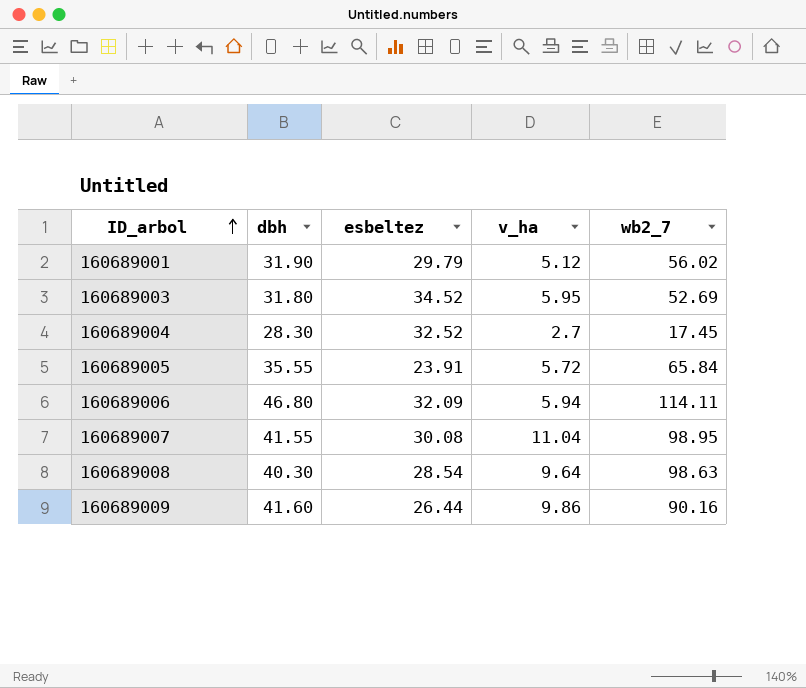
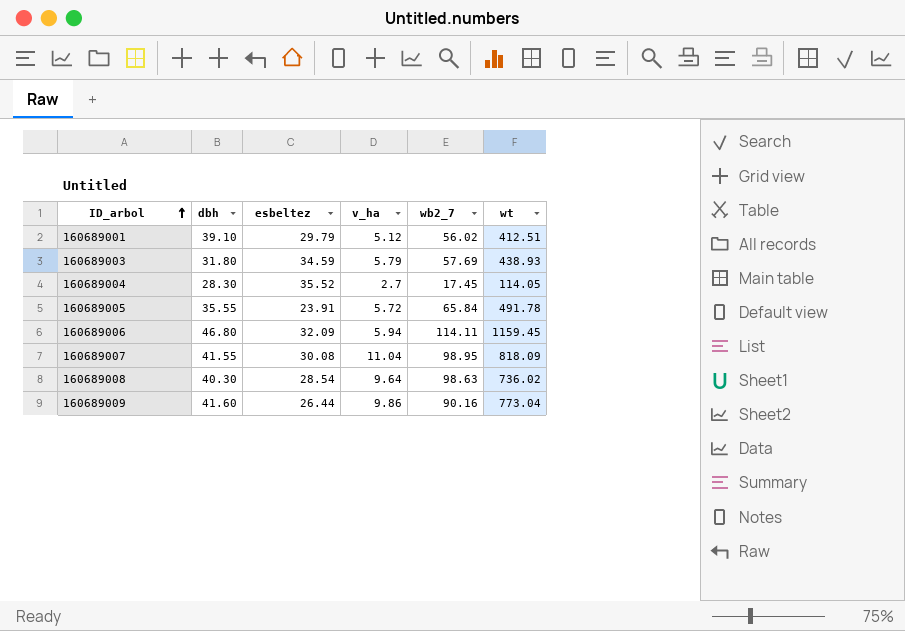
column wt | position: none -> 6
160689001 | dbh: 31.90 -> 39.10
160689003 | esbeltez: 34.52 -> 34.59
160689003 | v_ha: 5.95 -> 5.79
160689003 | wb2_7: 52.69 -> 57.69
160689004 | esbeltez: 32.52 -> 35.52

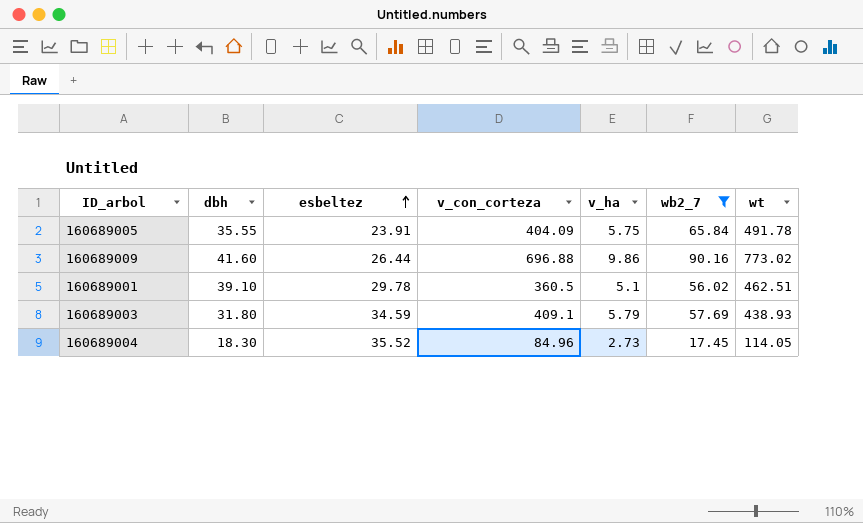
filter: none -> wb2_7 <= 90.16
row order: ID_arbol ascending -> esbeltez ascending
column v_con_corteza | position: none -> 4
160689005 | v_ha: 5.72 -> 5.75
160689009 | wt: 773.04 -> 773.02
160689001 | esbeltez: 29.79 -> 29.78
160689001 | v_ha: 5.12 -> 5.1
160689001 | wt: 412.51 -> 462.51
160689004 | dbh: 28.30 -> 18.30
160689004 | v_ha: 2.7 -> 2.73

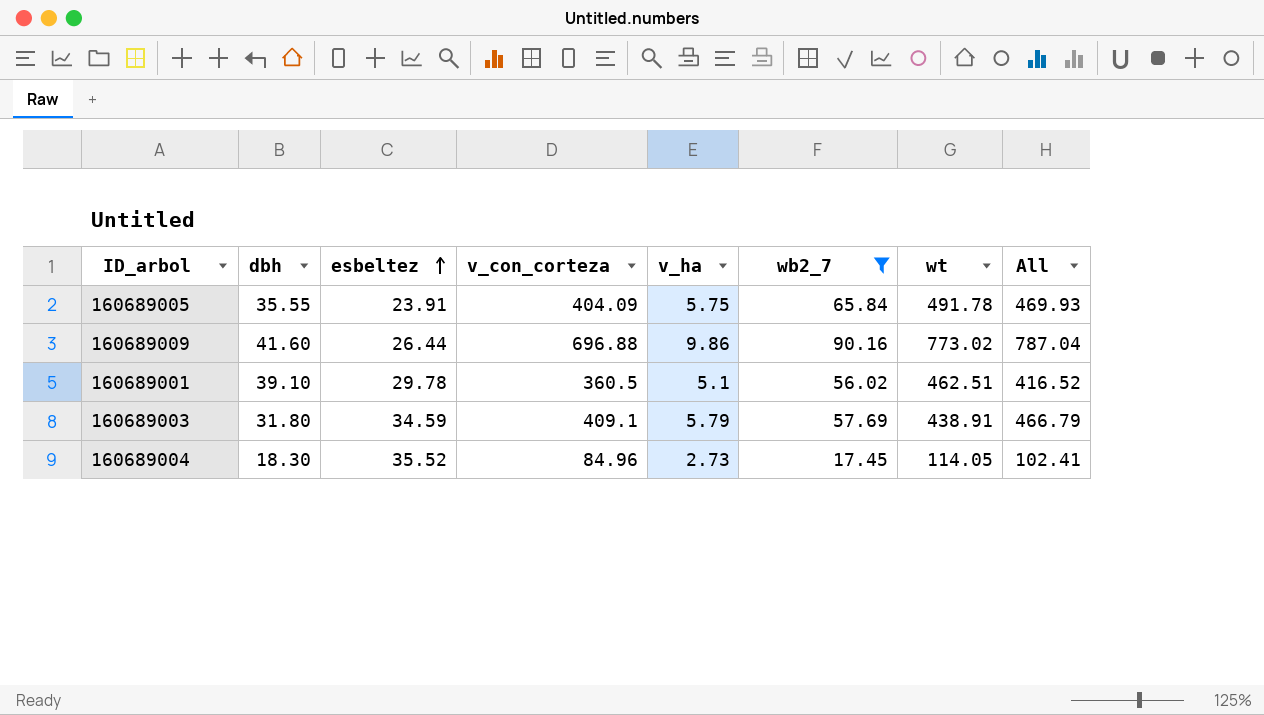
column All | formula: none -> [v_con_corteza] + [wb2_7]
160689003 | wt: 438.93 -> 438.91

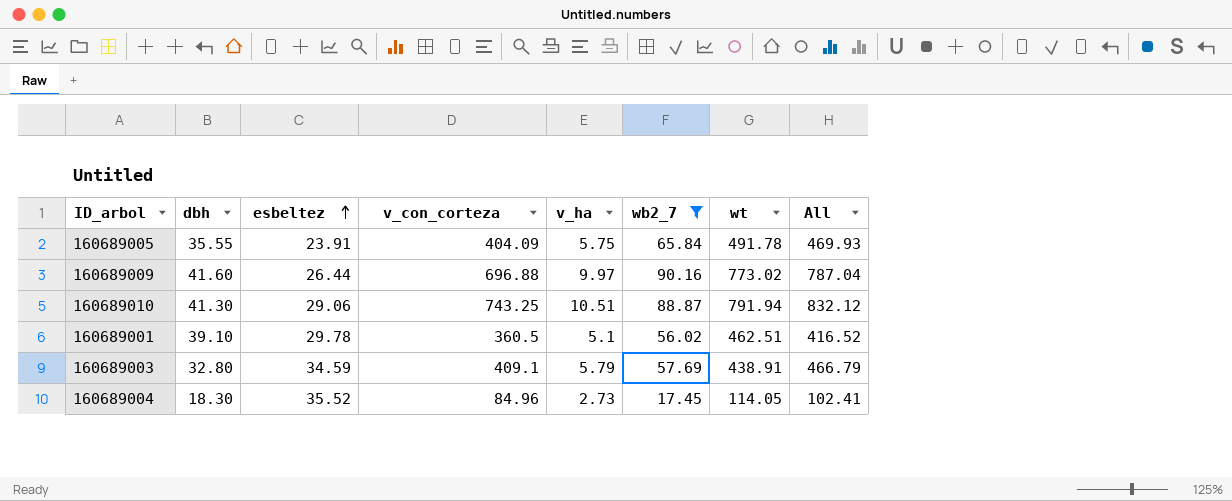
160689009 | v_ha: 9.86 -> 9.97
row 160689010: none -> 41.30 | 29.06 | 743.25 | 10.51 | 88.87 | 791.94 | 832.12
160689003 | dbh: 31.80 -> 32.80

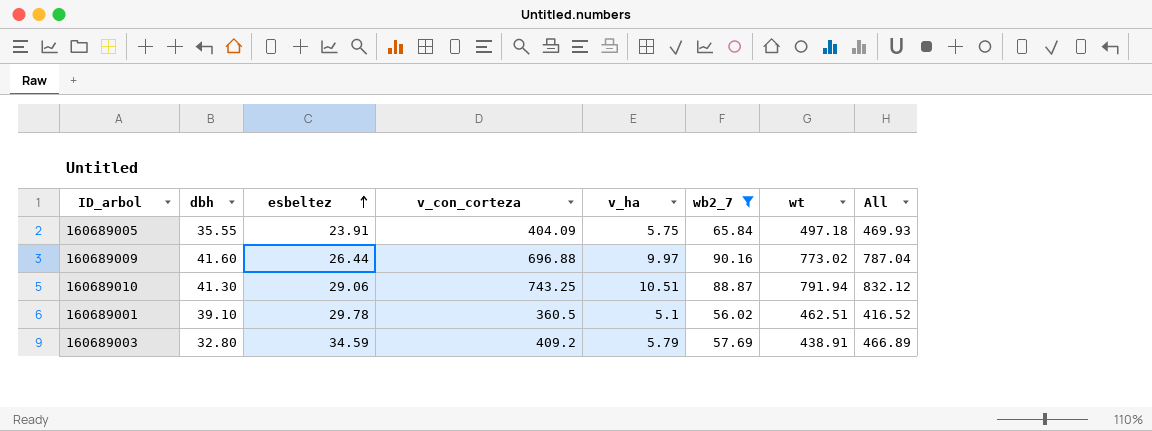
row 160689004: 18.30 | 35.52 | 84.96 | 2.73 | 17.45 | 114.05 | 102.41 -> none
160689005 | wt: 491.78 -> 497.18
160689003 | v_con_corteza: 409.1 -> 409.2
160689003 | All: 466.79 -> 466.89

